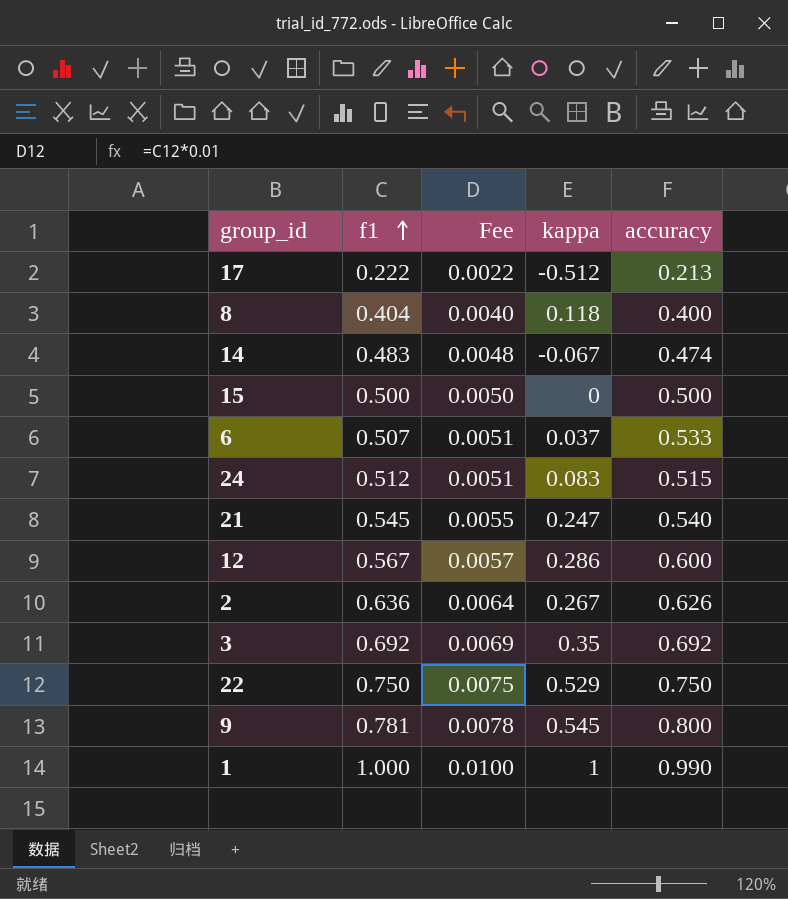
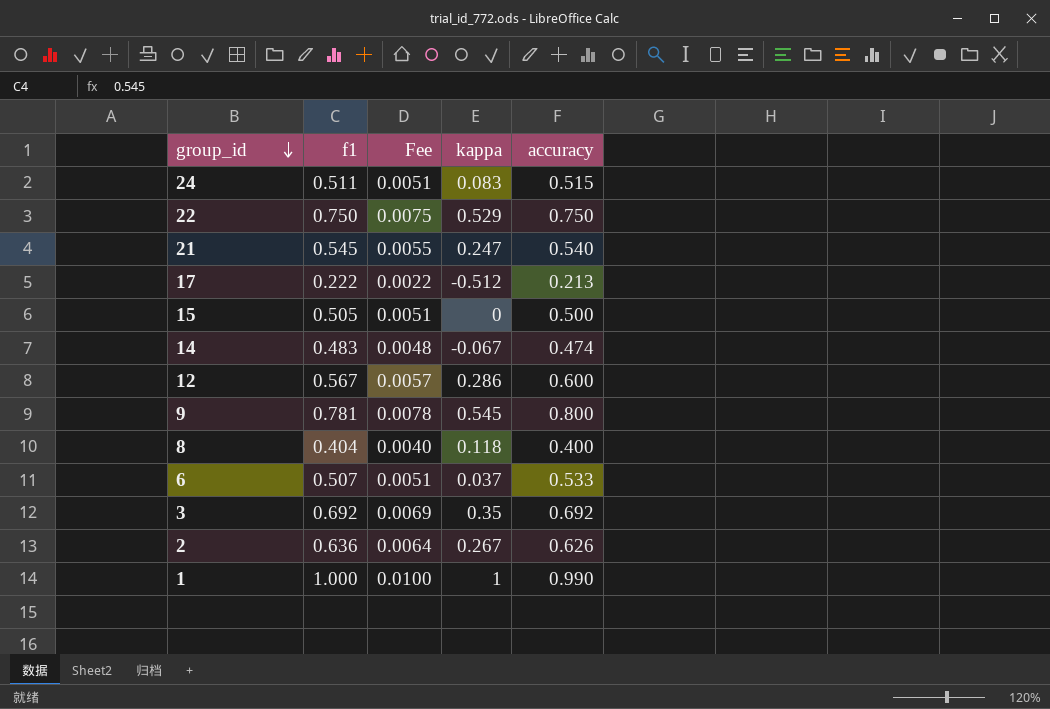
row order: f1 ascending -> group_id descending
24 | f1: 0.512 -> 0.511
15 | f1: 0.500 -> 0.505
15 | Fee: 0.0050 -> 0.0051

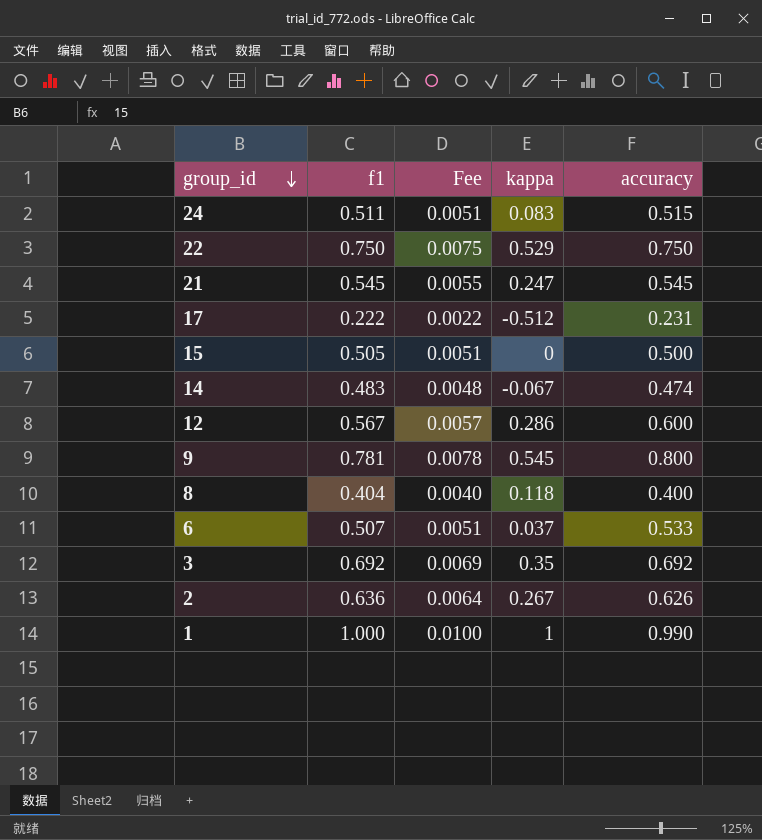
21 | accuracy: 0.540 -> 0.545
17 | accuracy: 0.213 -> 0.231

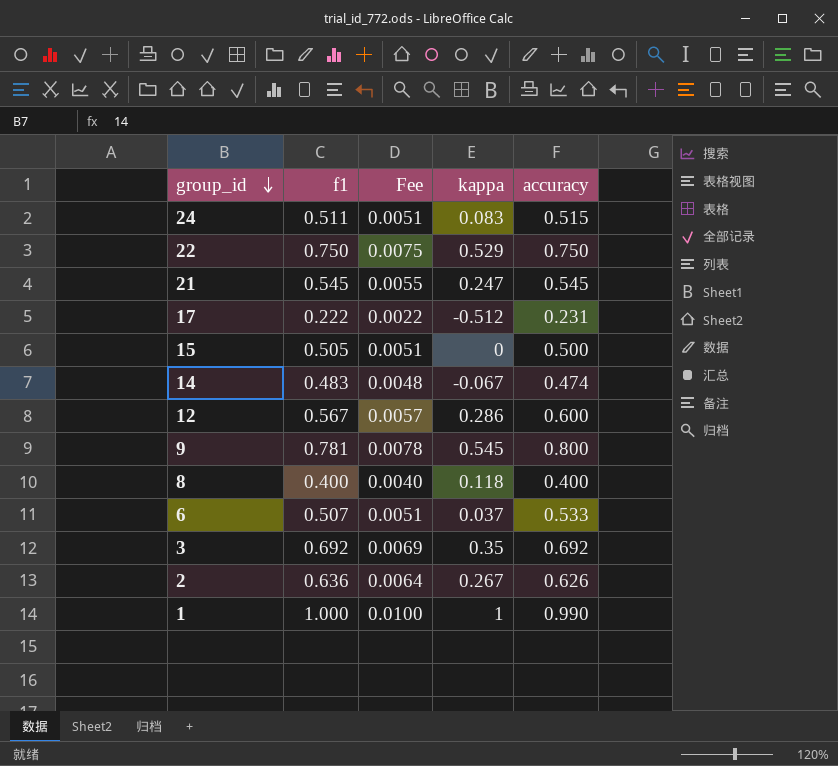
8 | f1: 0.404 -> 0.400

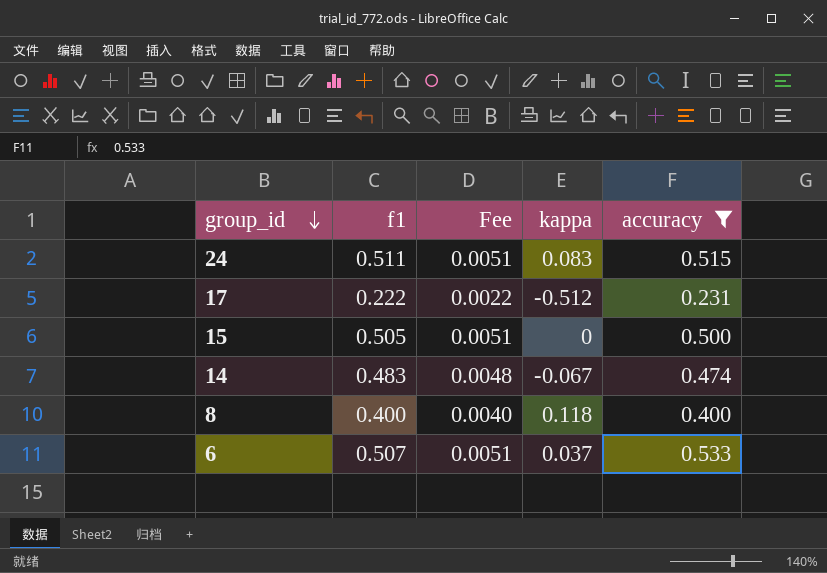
filter: none -> accuracy <= 0.533

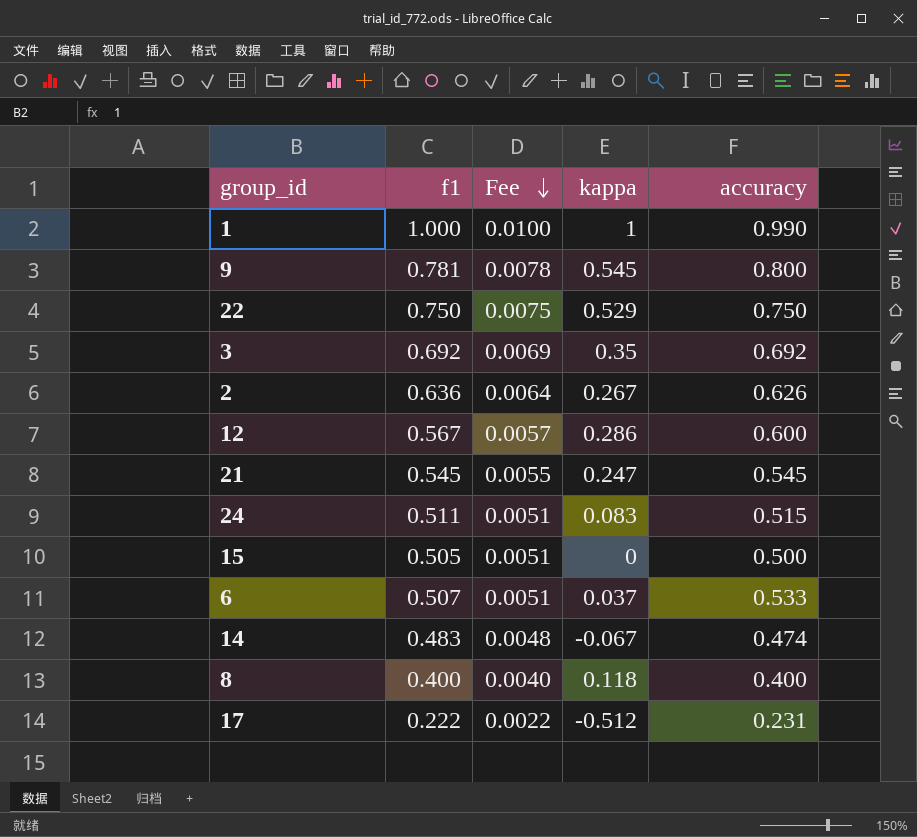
filter: accuracy <= 0.533 -> none
row order: group_id descending -> Fee descending

